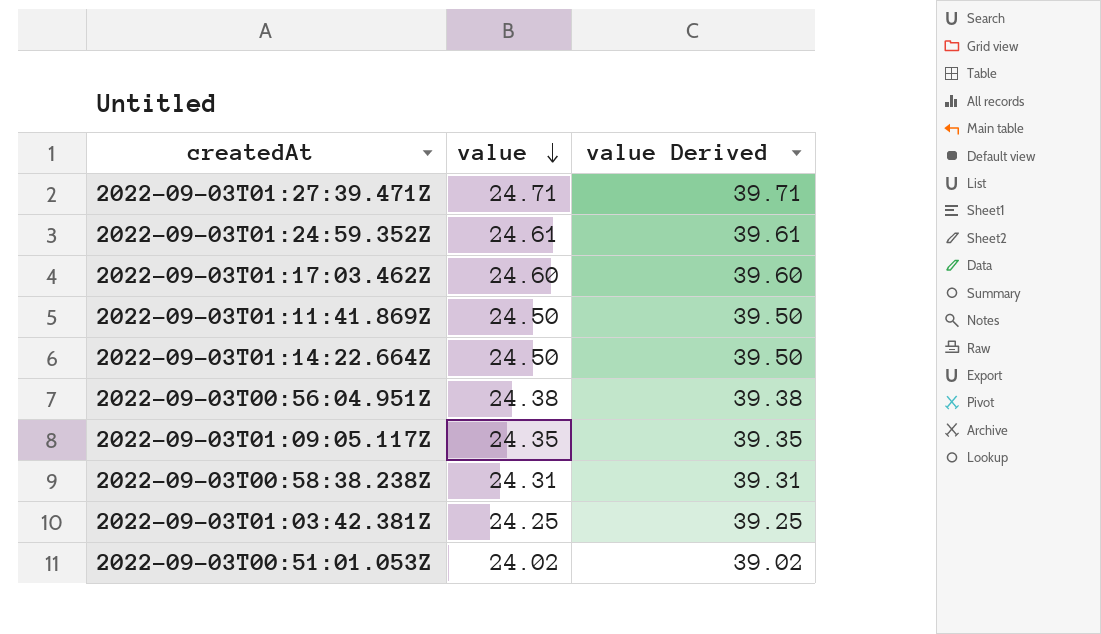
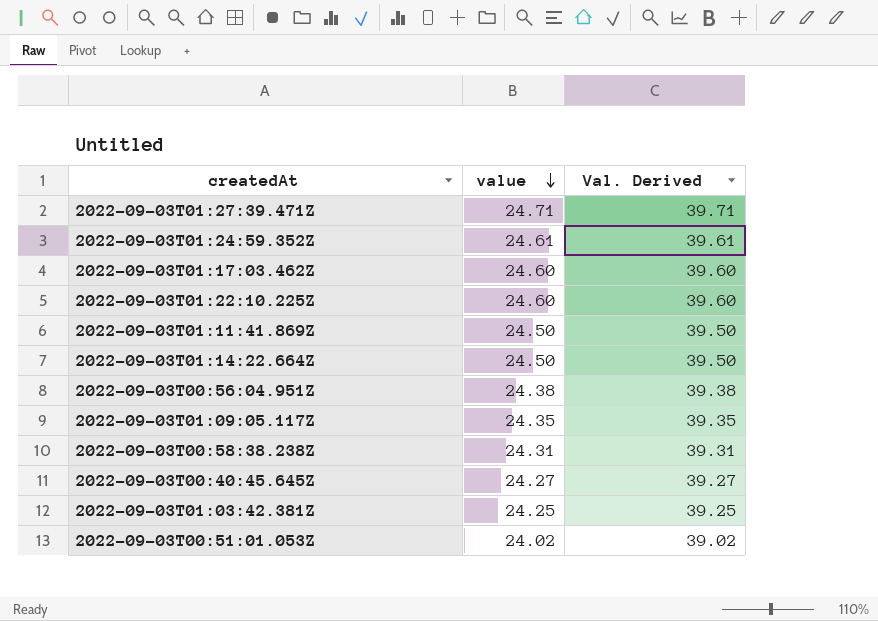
column name: value Derived -> Val. Derived
row 2022-09-03T01:22:10.225Z: none -> 24.60 | 39.60
row 2022-09-03T00:40:45.645Z: none -> 24.27 | 39.27

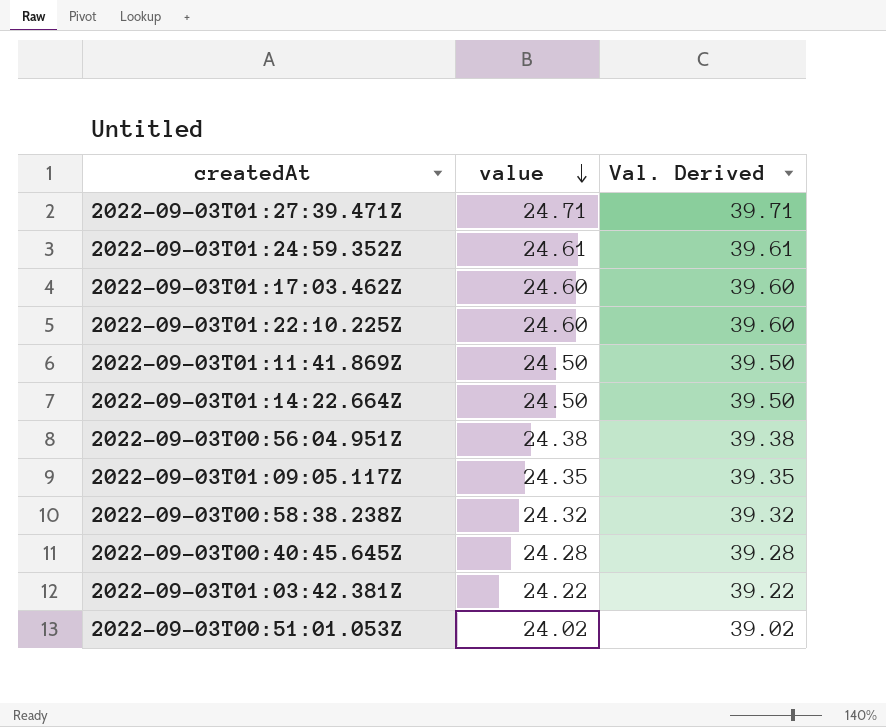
2022-09-03T00:58:38.238Z | value: 24.31 -> 24.32
2022-09-03T00:58:38.238Z | Val. Derived: 39.31 -> 39.32
2022-09-03T00:40:45.645Z | value: 24.27 -> 24.28
2022-09-03T00:40:45.645Z | Val. Derived: 39.27 -> 39.28
2022-09-03T01:03:42.381Z | value: 24.25 -> 24.22
2022-09-03T01:03:42.381Z | Val. Derived: 39.25 -> 39.22

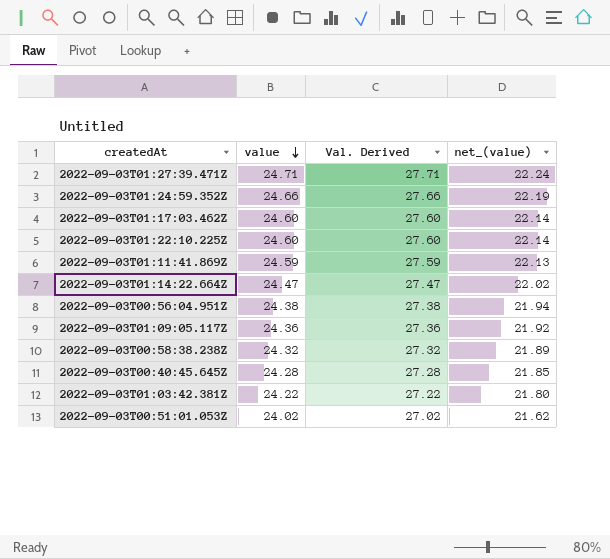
column Val. Derived | formula: [value] + 15 -> [value] + 3
column net_(value) | formula: none -> [value] * 0.9
2022-09-03T01:24:59.352Z | value: 24.61 -> 24.66
2022-09-03T01:11:41.869Z | value: 24.50 -> 24.59
2022-09-03T01:14:22.664Z | value: 24.50 -> 24.47
2022-09-03T01:09:05.117Z | value: 24.35 -> 24.36

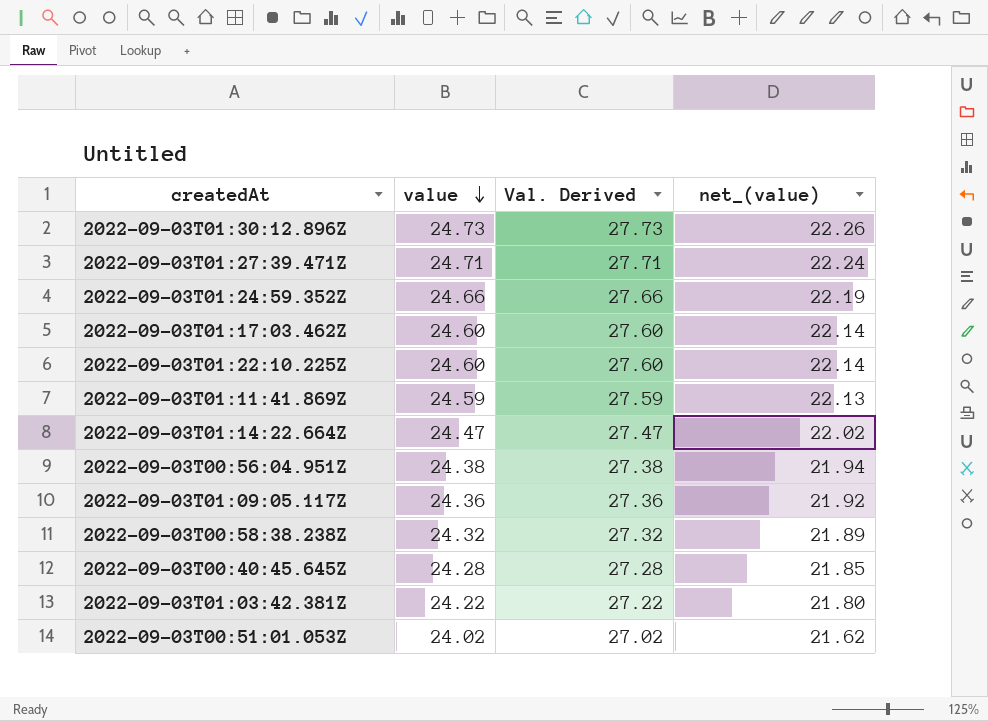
row 2022-09-03T01:30:12.896Z: none -> 24.73 | 27.73 | 22.26

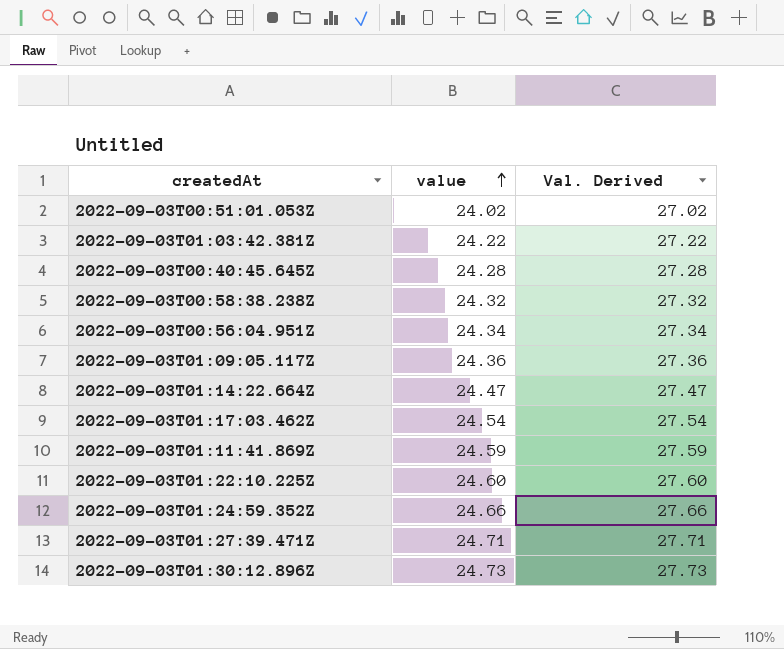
row order: value descending -> value ascending
column net_(value) | formula: [value] * 0.9 -> none
2022-09-03T00:56:04.951Z | value: 24.38 -> 24.34
2022-09-03T00:56:04.951Z | Val. Derived: 27.38 -> 27.34
2022-09-03T01:17:03.462Z | value: 24.60 -> 24.54
2022-09-03T01:17:03.462Z | Val. Derived: 27.60 -> 27.54

